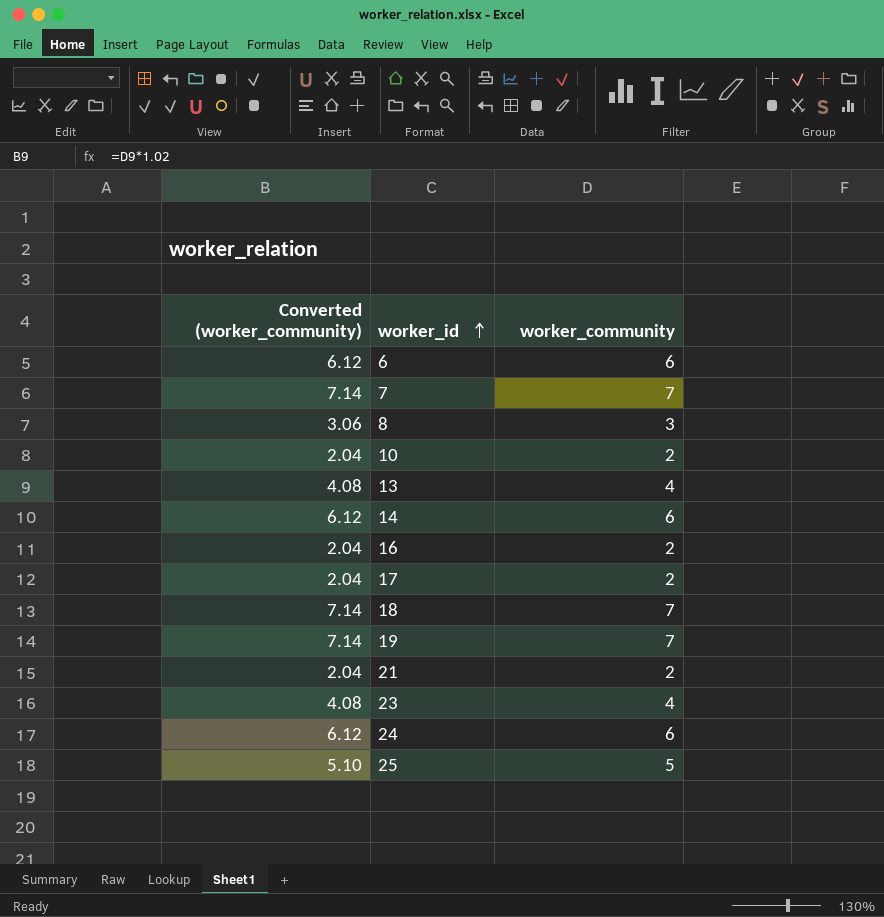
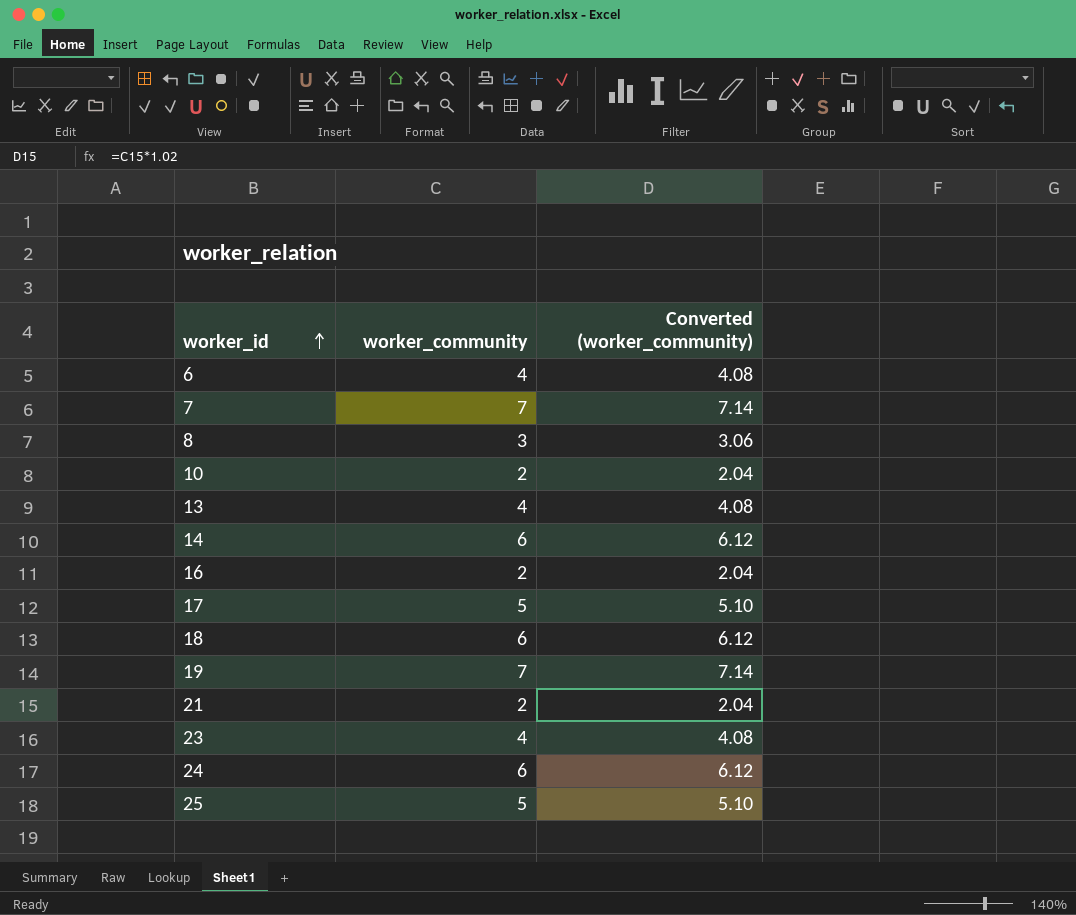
column Converted (worker_community) | position: 1 -> 3
6 | worker_community: 6 -> 4
6 | Converted (worker_community): 6.12 -> 4.08
17 | worker_community: 2 -> 5
17 | Converted (worker_community): 2.04 -> 5.10
18 | worker_community: 7 -> 6
18 | Converted (worker_community): 7.14 -> 6.12

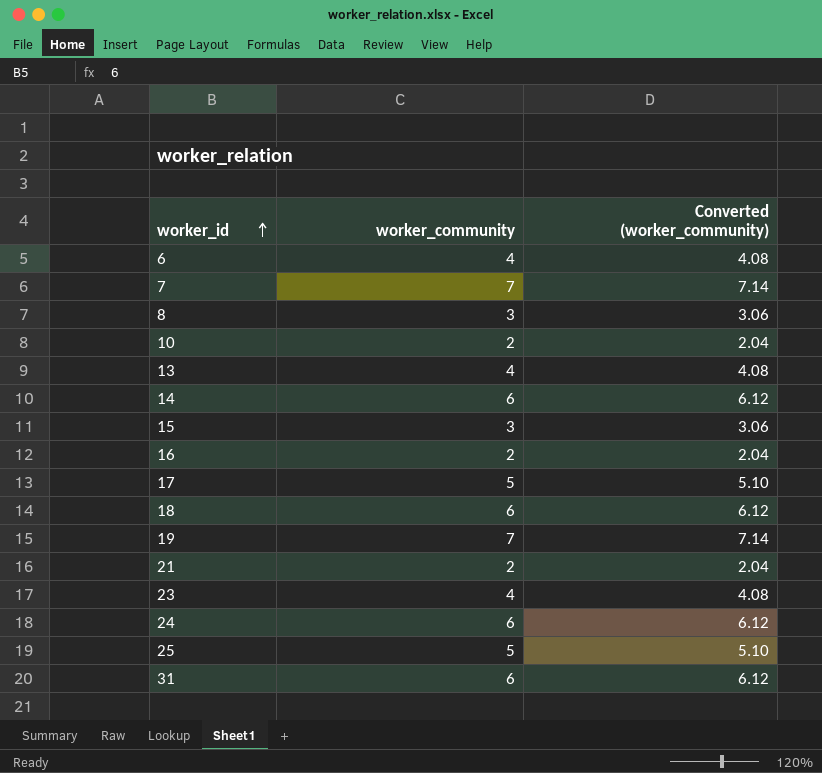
row 15: none -> 3 | 3.06
row 31: none -> 6 | 6.12

